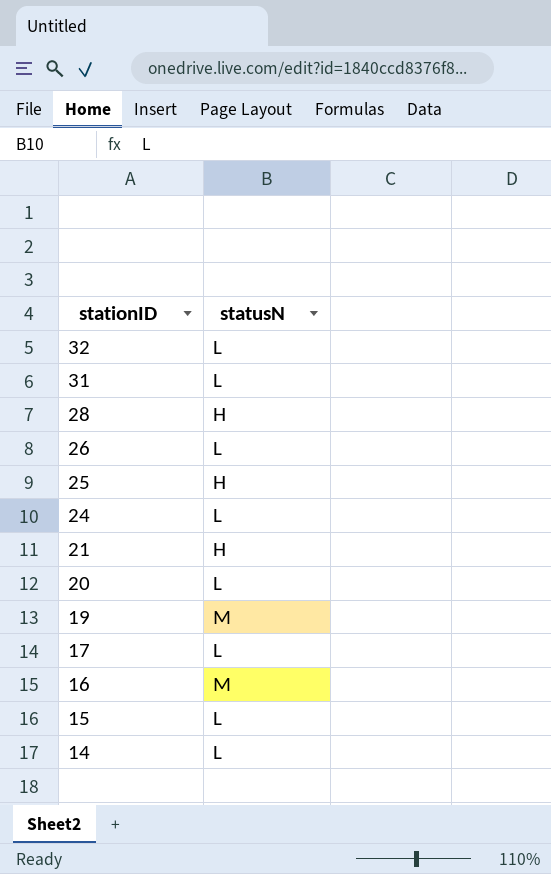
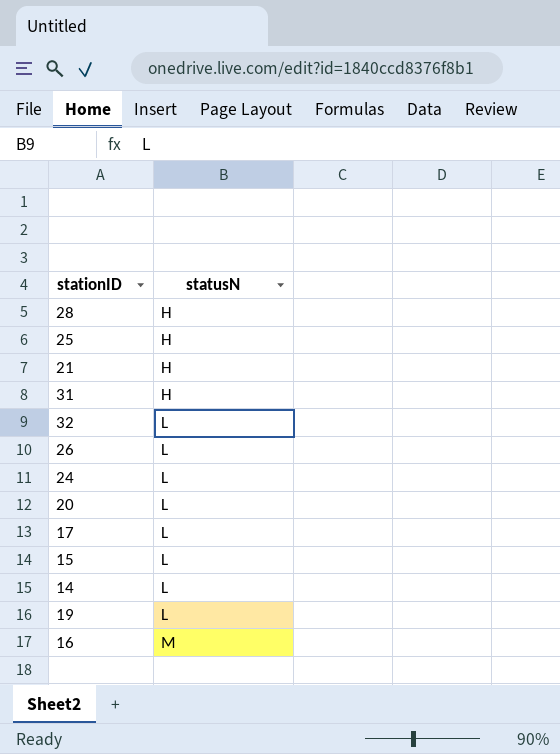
row order: stationID descending -> statusN ascending
31 | statusN: L -> H
19 | statusN: M -> L

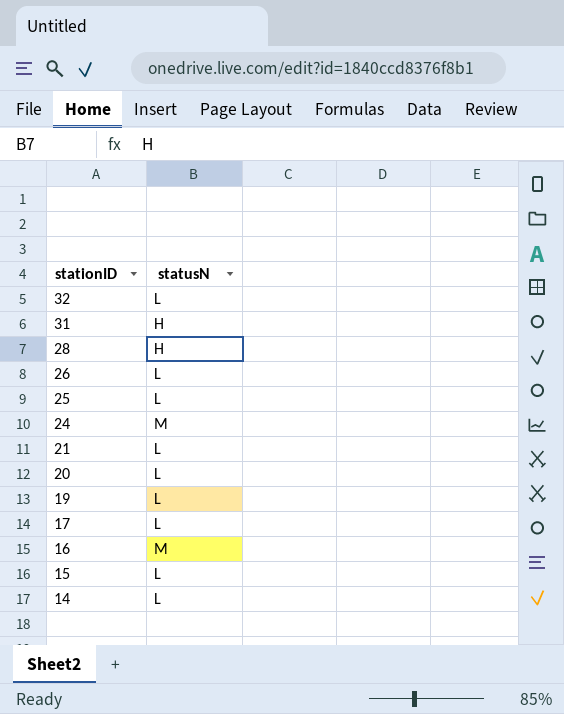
row order: statusN ascending -> stationID descending
25 | statusN: H -> L
24 | statusN: L -> M
21 | statusN: H -> L

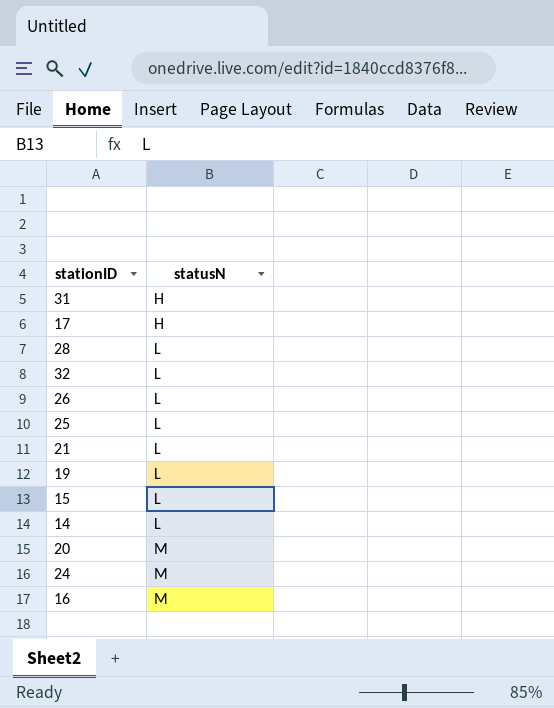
row order: stationID descending -> statusN ascending
17 | statusN: L -> H
28 | statusN: H -> L
20 | statusN: L -> M

